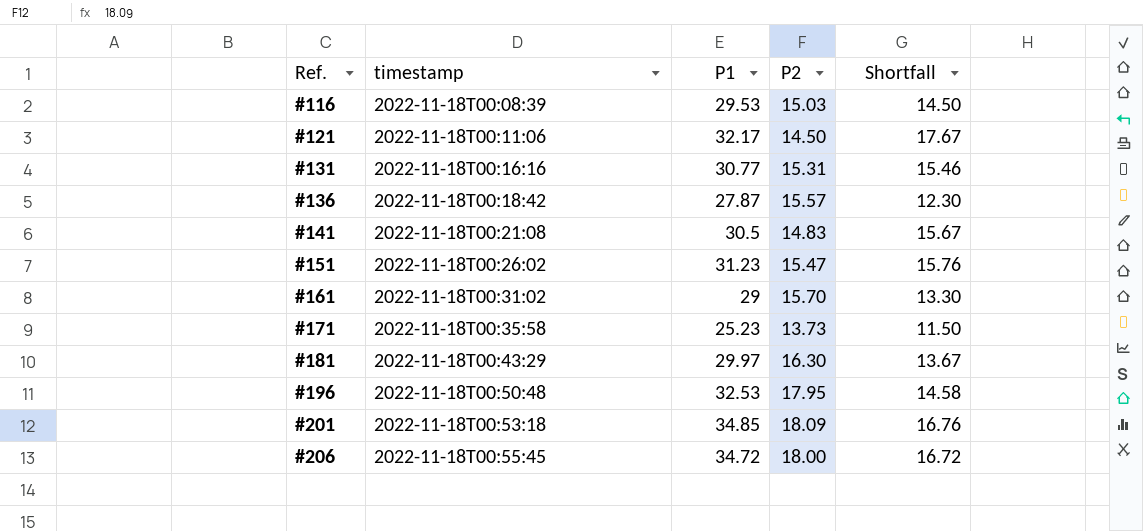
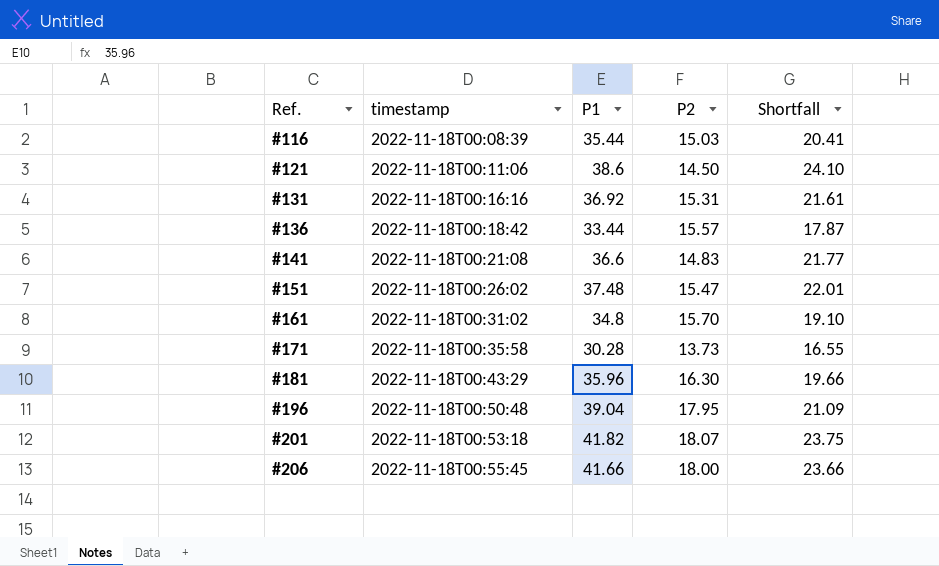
#116 | P1: 29.53 -> 35.44
#116 | Shortfall: 14.50 -> 20.41
#121 | P1: 32.17 -> 38.6
#121 | Shortfall: 17.67 -> 24.10
#131 | P1: 30.77 -> 36.92
#131 | Shortfall: 15.46 -> 21.61
#136 | P1: 27.87 -> 33.44
#136 | Shortfall: 12.30 -> 17.87
#141 | P1: 30.5 -> 36.6
#141 | Shortfall: 15.67 -> 21.77
#151 | P1: 31.23 -> 37.48
#151 | Shortfall: 15.76 -> 22.01
#161 | P1: 29 -> 34.8
#161 | Shortfall: 13.30 -> 19.10
#171 | P1: 25.23 -> 30.28
#171 | Shortfall: 11.50 -> 16.55
#181 | P1: 29.97 -> 35.96
#181 | Shortfall: 13.67 -> 19.66
#196 | P1: 32.53 -> 39.04
#196 | Shortfall: 14.58 -> 21.09
#201 | P1: 34.85 -> 41.82
#201 | P2: 18.09 -> 18.07
#201 | Shortfall: 16.76 -> 23.75
#206 | P1: 34.72 -> 41.66
#206 | Shortfall: 16.72 -> 23.66

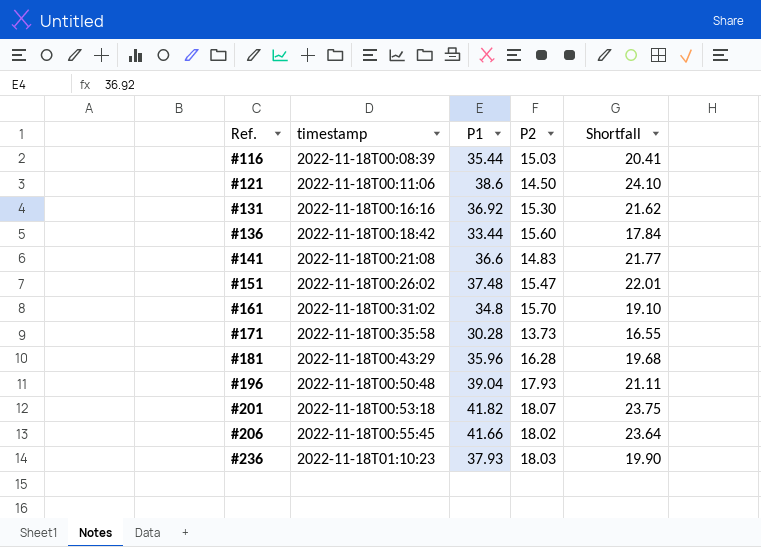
#131 | P2: 15.31 -> 15.30
#131 | Shortfall: 21.61 -> 21.62
#136 | P2: 15.57 -> 15.60
#136 | Shortfall: 17.87 -> 17.84
#181 | P2: 16.30 -> 16.28
#181 | Shortfall: 19.66 -> 19.68
#196 | P2: 17.95 -> 17.93
#196 | Shortfall: 21.09 -> 21.11
#206 | P2: 18.00 -> 18.02
#206 | Shortfall: 23.66 -> 23.64
row #236: none -> 2022-11-18T01:10:23 | 37.93 | 18.03 | 19.90

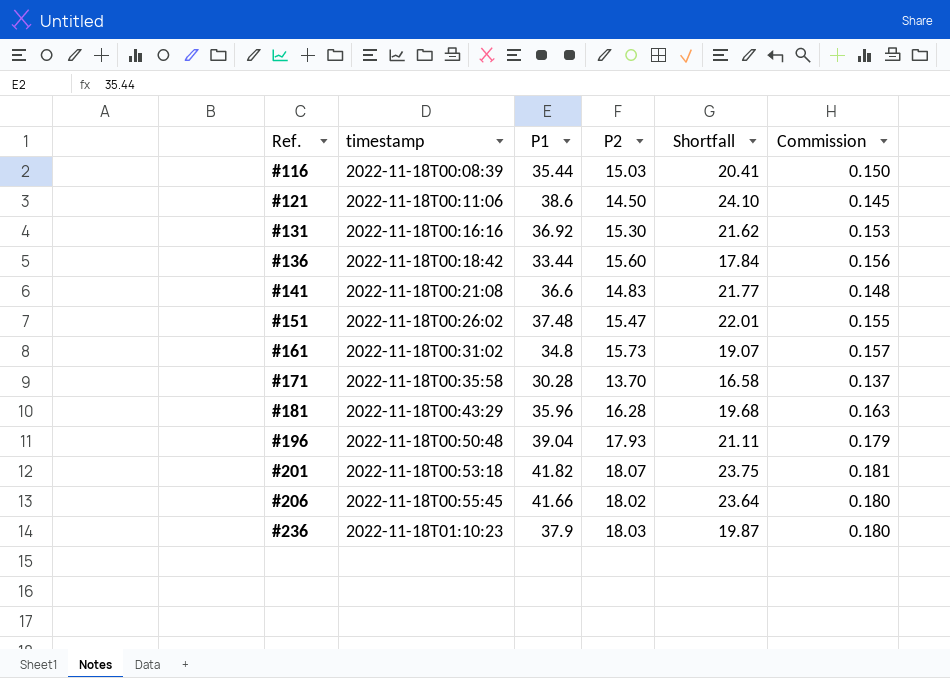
column Commission | formula: none -> [P2] * 0.01
#161 | P2: 15.70 -> 15.73
#161 | Shortfall: 19.10 -> 19.07
#171 | P2: 13.73 -> 13.70
#171 | Shortfall: 16.55 -> 16.58
#236 | P1: 37.93 -> 37.9
#236 | Shortfall: 19.90 -> 19.87

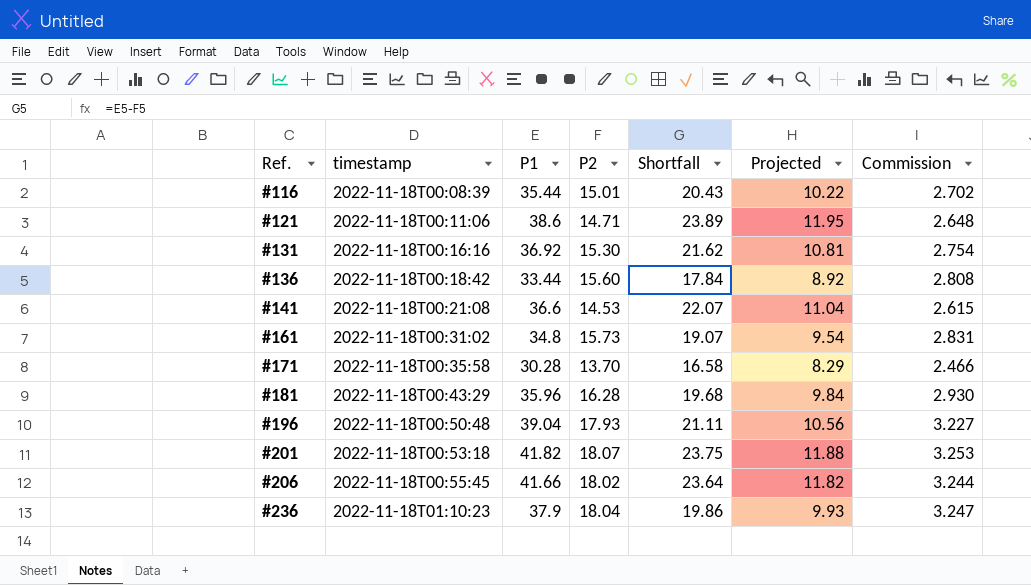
column Projected | formula: none -> [Shortfall] * 0.5
column Commission | formula: [P2] * 0.01 -> [P2] * 0.18
row #151: 2022-11-18T00:26:02 | 37.48 | 15.47 | 22.01 | 0.155 -> none
#116 | P2: 15.03 -> 15.01
#116 | Shortfall: 20.41 -> 20.43
#121 | P2: 14.50 -> 14.71
#121 | Shortfall: 24.10 -> 23.89
#141 | P2: 14.83 -> 14.53
#141 | Shortfall: 21.77 -> 22.07
#236 | P2: 18.03 -> 18.04
#236 | Shortfall: 19.87 -> 19.86

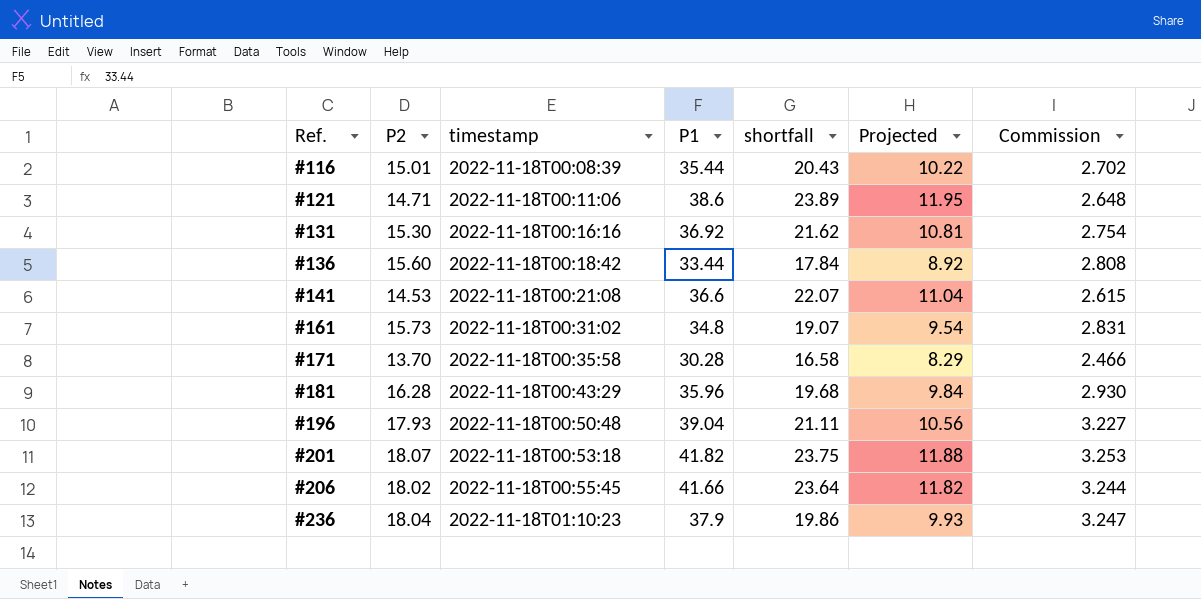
column P2 | position: 4 -> 2
column name: Shortfall -> shortfall

